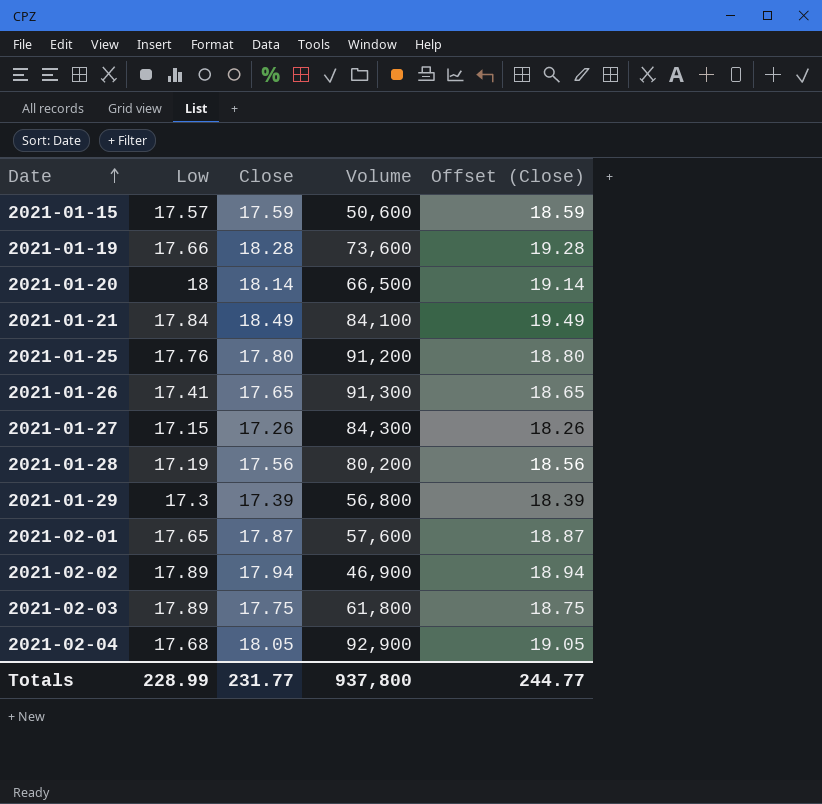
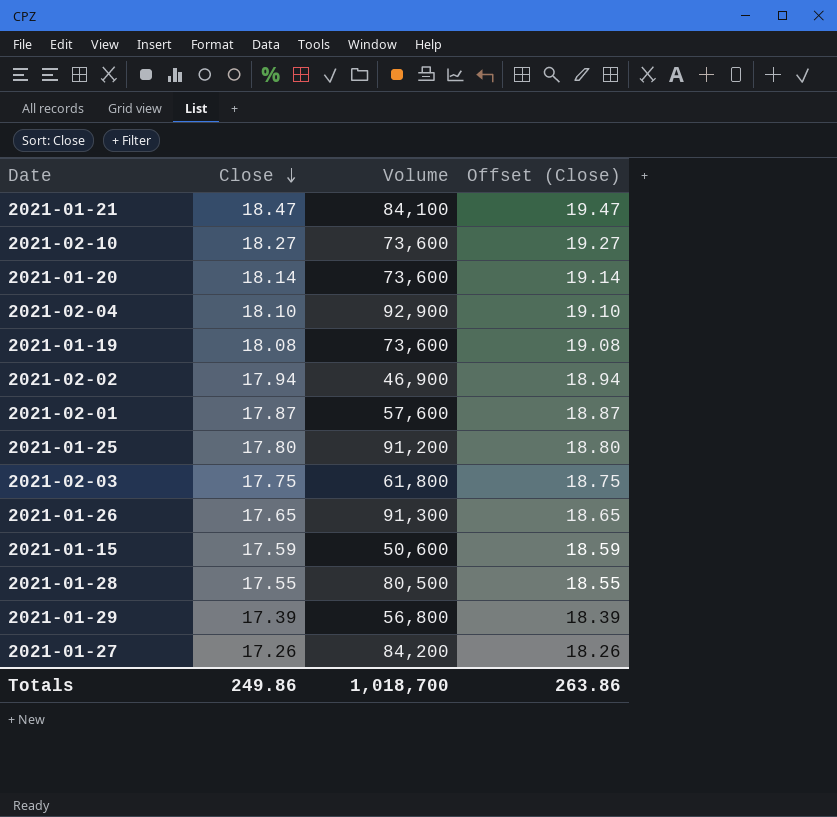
row order: Date ascending -> Close descending
column Low | position: 2 -> none
2021-01-21 | Close: 18.49 -> 18.47
2021-01-21 | Offset (Close): 19.49 -> 19.47
row 2021-02-10: none -> 18.27 | 73,600 | 19.27
2021-01-20 | Volume: 66,500 -> 73,600
2021-02-04 | Close: 18.05 -> 18.10
2021-02-04 | Offset (Close): 19.05 -> 19.10
2021-01-19 | Close: 18.28 -> 18.08
2021-01-19 | Offset (Close): 19.28 -> 19.08
2021-01-28 | Close: 17.56 -> 17.55
2021-01-28 | Volume: 80,200 -> 80,500
2021-01-28 | Offset (Close): 18.56 -> 18.55
2021-01-27 | Volume: 84,300 -> 84,200
Totals | Close: 231.77 -> 249.86
Totals | Volume: 937,800 -> 1,018,700
Totals | Offset (Close): 244.77 -> 263.86

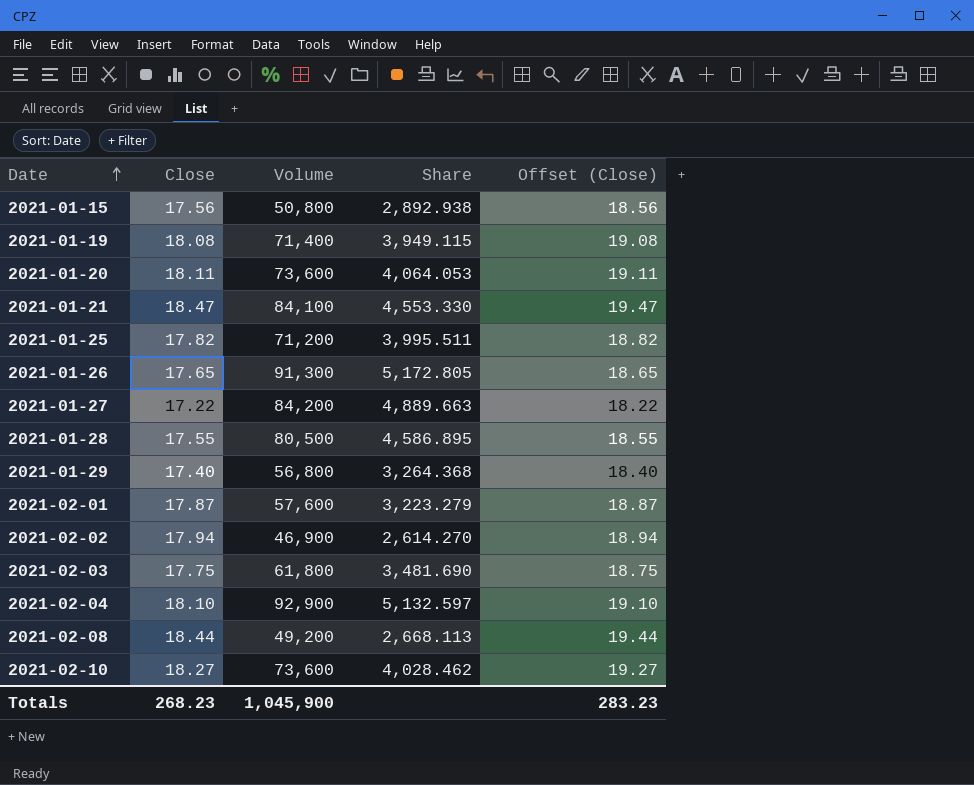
row order: Close descending -> Date ascending
column Share | formula: none -> [Volume] / [Close]
2021-01-15 | Close: 17.59 -> 17.56
2021-01-15 | Volume: 50,600 -> 50,800
2021-01-15 | Offset (Close): 18.59 -> 18.56
2021-01-19 | Volume: 73,600 -> 71,400
2021-01-20 | Close: 18.14 -> 18.11
2021-01-20 | Offset (Close): 19.14 -> 19.11
2021-01-25 | Close: 17.80 -> 17.82
2021-01-25 | Volume: 91,200 -> 71,200
2021-01-25 | Offset (Close): 18.80 -> 18.82
2021-01-27 | Close: 17.26 -> 17.22
2021-01-27 | Offset (Close): 18.26 -> 18.22
2021-01-29 | Close: 17.39 -> 17.40
2021-01-29 | Offset (Close): 18.39 -> 18.40
row 2021-02-08: none -> 18.44 | 49,200 | 2,668.113 | 19.44
Totals | Close: 249.86 -> 268.23
Totals | Volume: 1,018,700 -> 1,045,900
Totals | Offset (Close): 263.86 -> 283.23

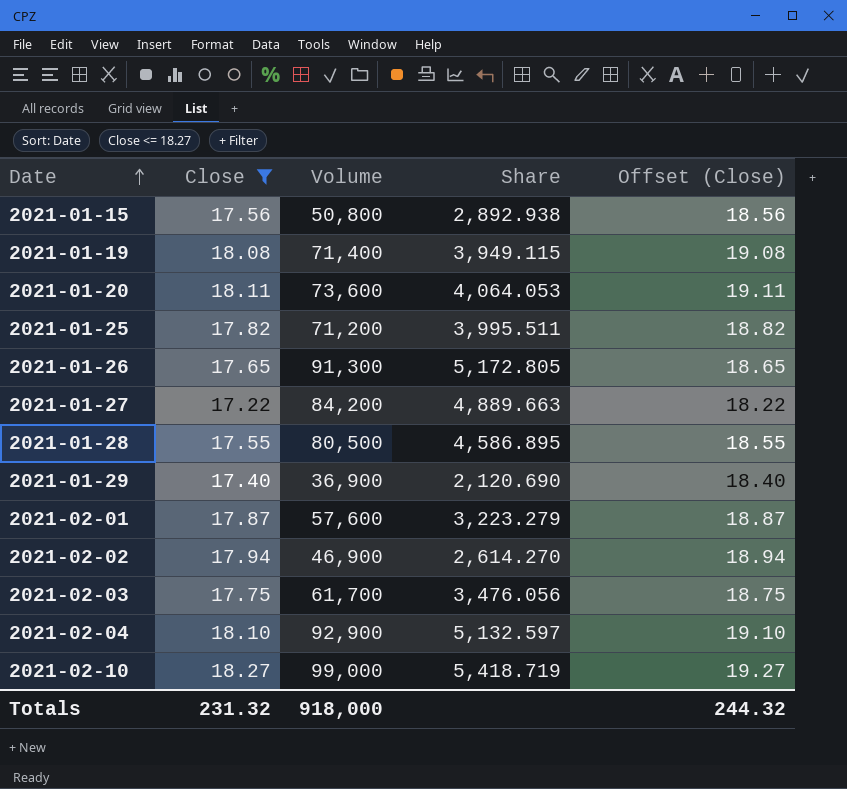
filter: none -> Close <= 18.27
2021-01-29 | Volume: 56,800 -> 36,900
2021-01-29 | Share: 3,264.368 -> 2,120.690
2021-02-03 | Volume: 61,800 -> 61,700
2021-02-03 | Share: 3,481.690 -> 3,476.056
2021-02-10 | Volume: 73,600 -> 99,000
2021-02-10 | Share: 4,028.462 -> 5,418.719
Totals | Close: 268.23 -> 231.32
Totals | Volume: 1,045,900 -> 918,000
Totals | Offset (Close): 283.23 -> 244.32

